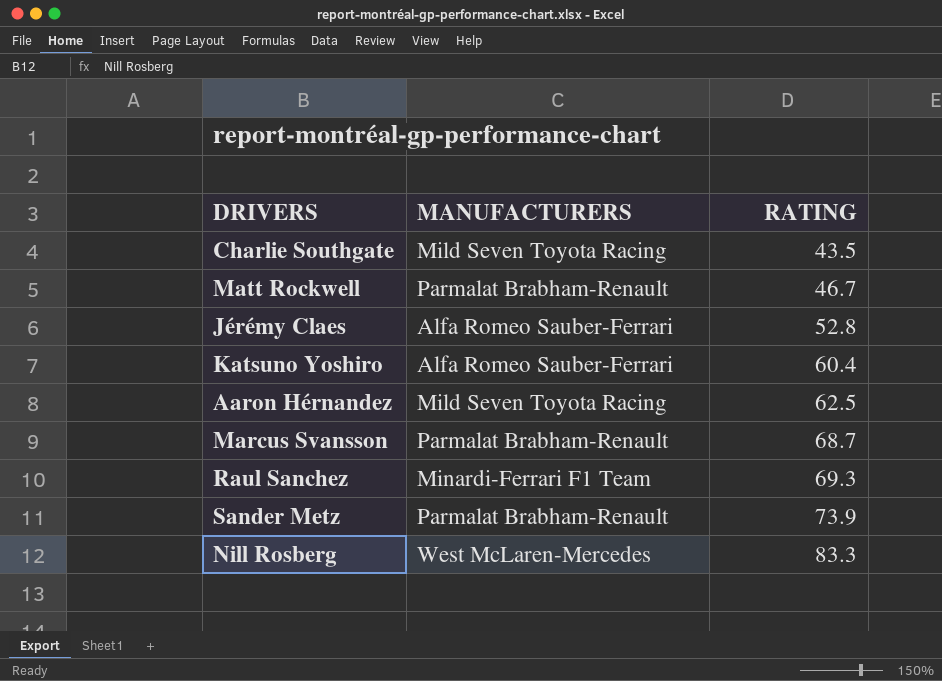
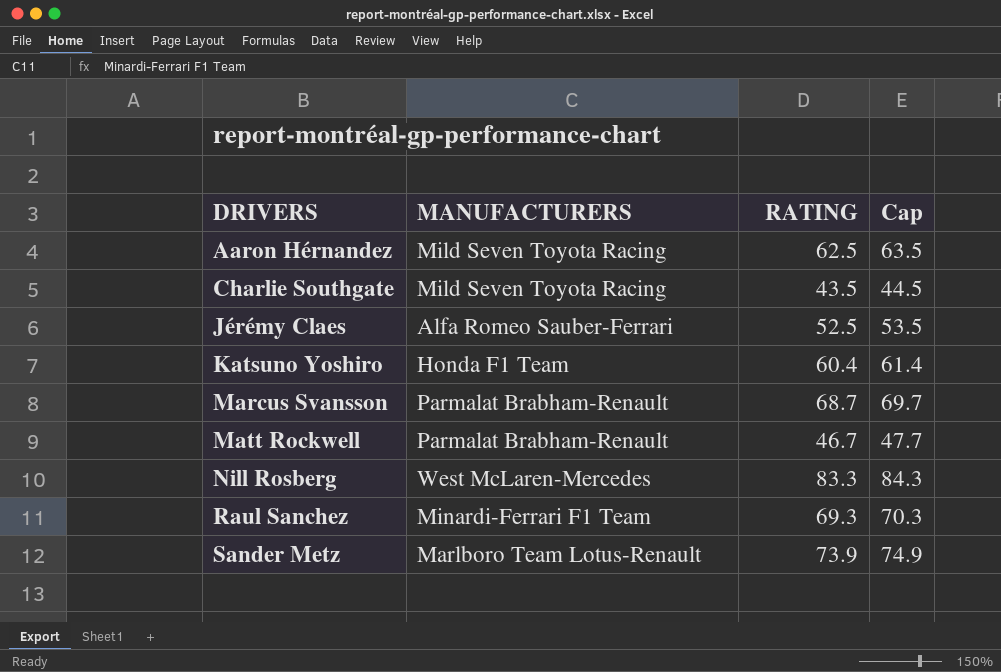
row order: RATING ascending -> DRIVERS ascending
column Cap | formula: none -> [RATING] + 1
Jérémy Claes | RATING: 52.8 -> 52.5
Katsuno Yoshiro | MANUFACTURERS: Alfa Romeo Sauber-Ferrari -> Honda F1 Team
Sander Metz | MANUFACTURERS: Parmalat Brabham-Renault -> Marlboro Team Lotus-Renault

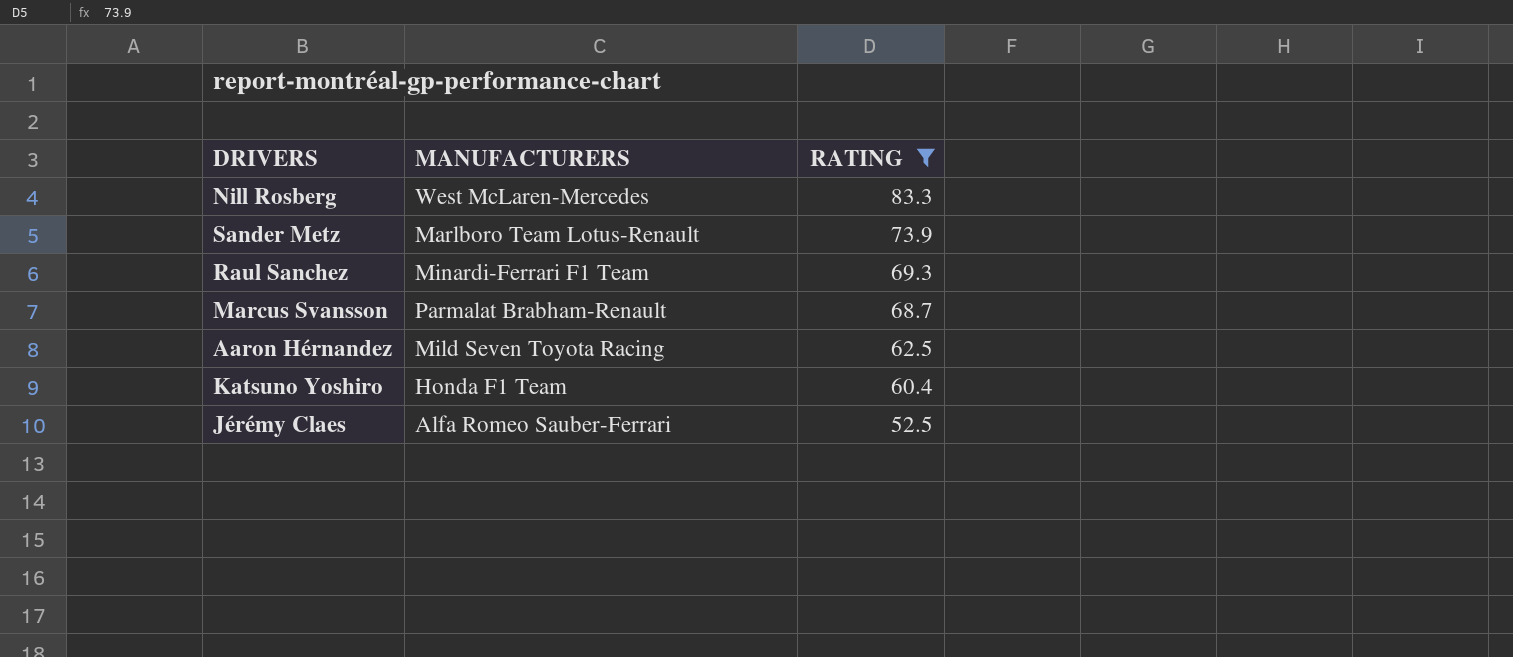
filter: none -> RATING >= 52.5
row order: DRIVERS ascending -> RATING descending
column Cap | formula: [RATING] + 1 -> none

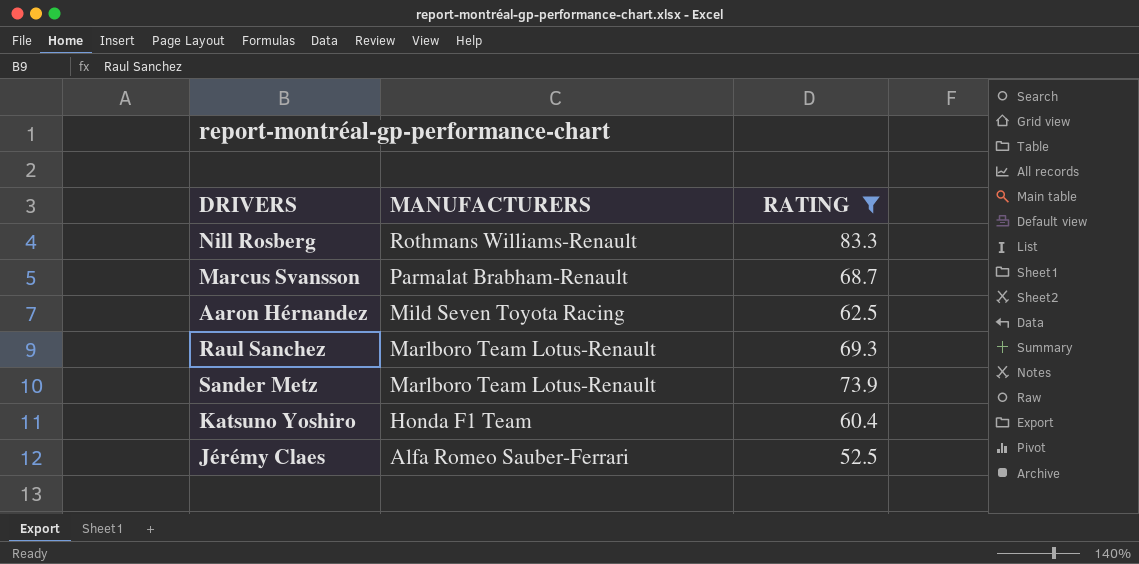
row order: RATING descending -> MANUFACTURERS descending
Nill Rosberg | MANUFACTURERS: West McLaren-Mercedes -> Rothmans Williams-Renault
Raul Sanchez | MANUFACTURERS: Minardi-Ferrari F1 Team -> Marlboro Team Lotus-Renault

